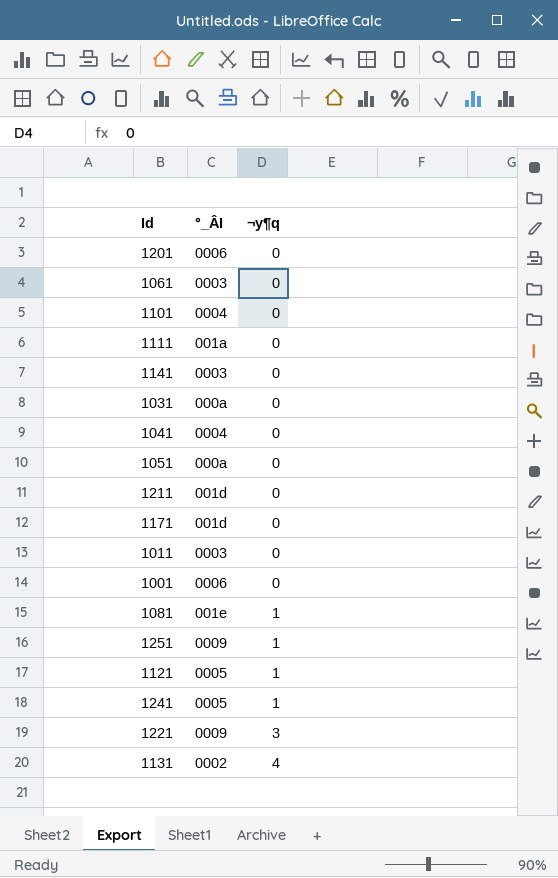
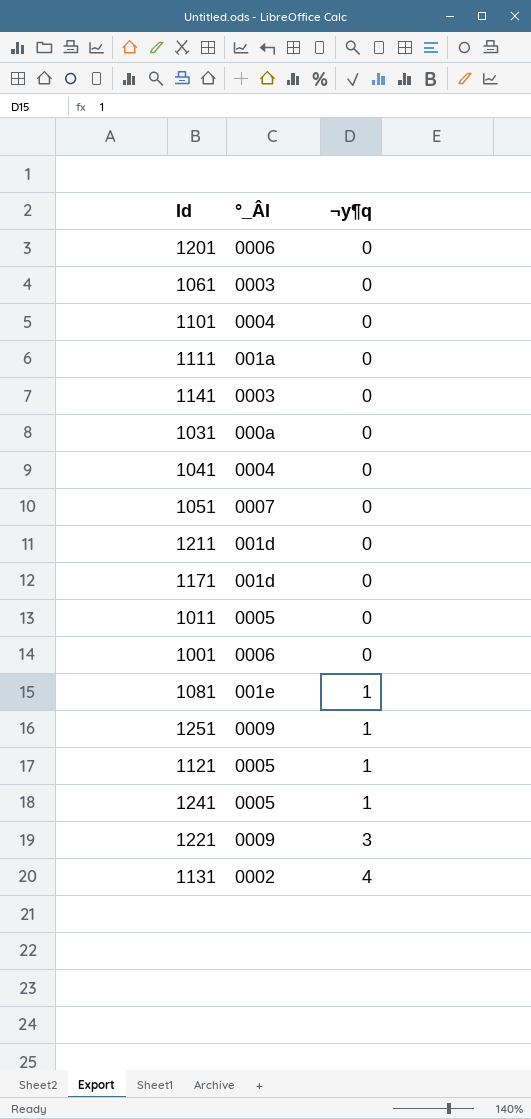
1051 | °_ÂI: 000a -> 0007
1011 | °_ÂI: 0003 -> 0005

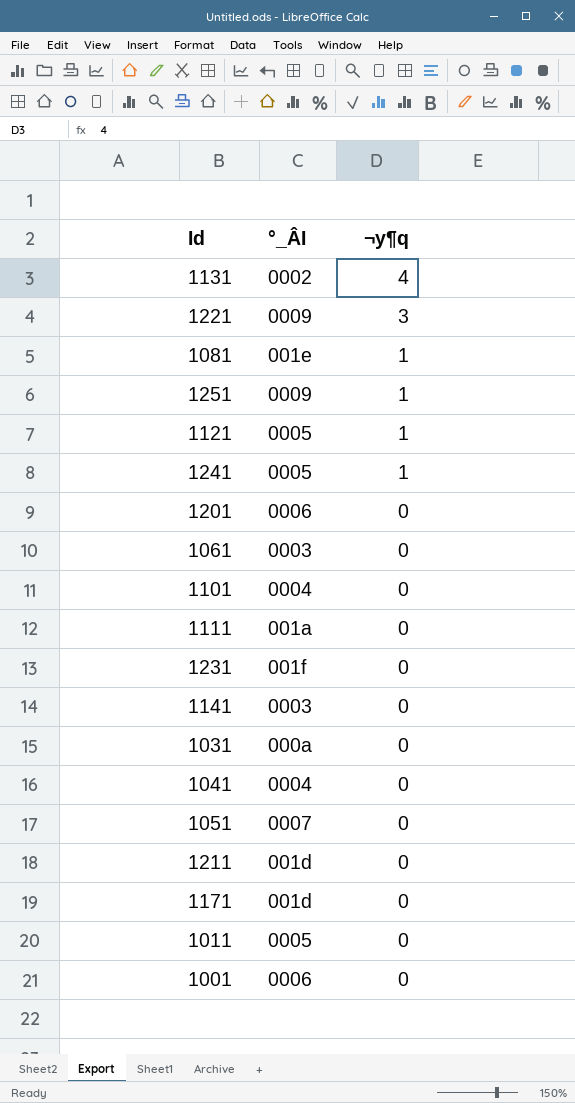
row order: ¬y¶q ascending -> ¬y¶q descending
row 1231: none -> 001f | 0

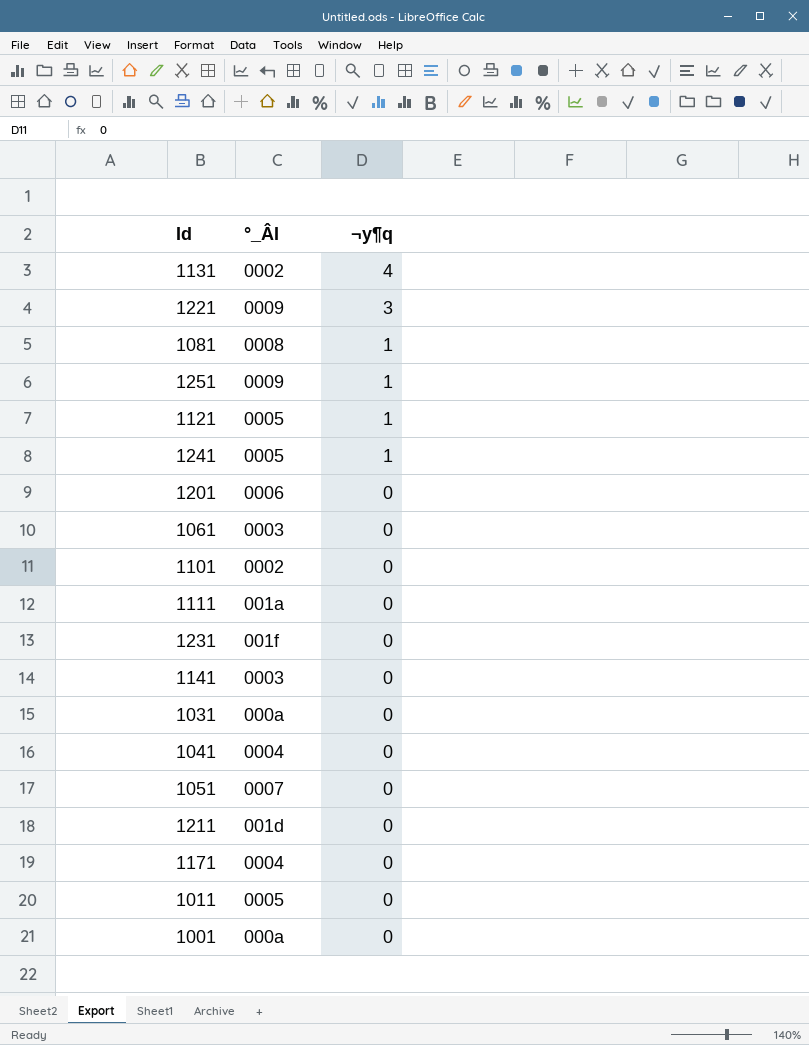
1081 | °_ÂI: 001e -> 0008
1101 | °_ÂI: 0004 -> 0002
1171 | °_ÂI: 001d -> 0004
1001 | °_ÂI: 0006 -> 000a

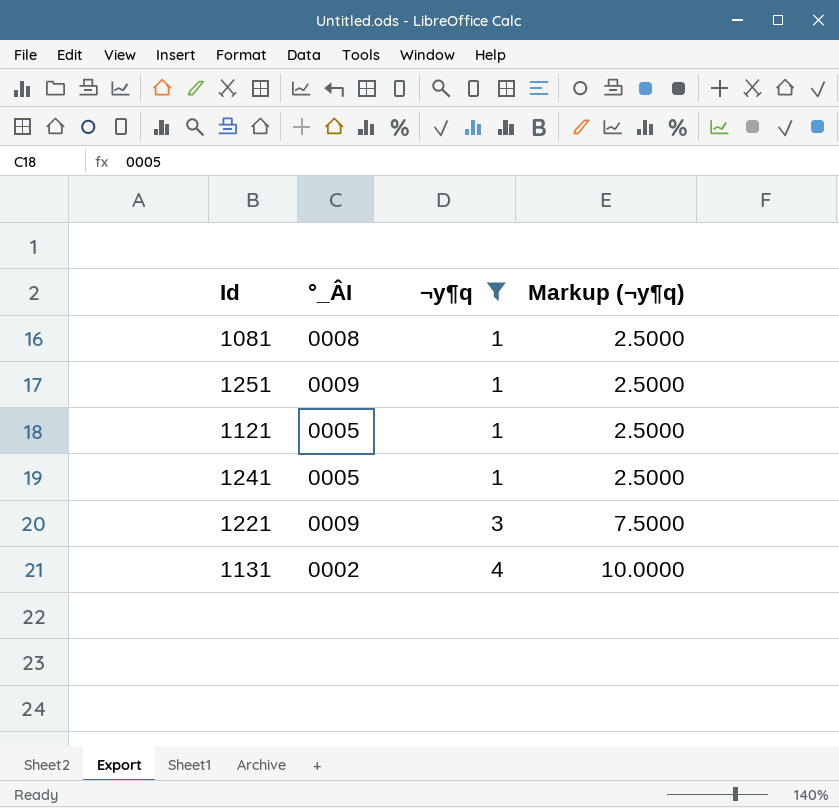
filter: none -> ¬y¶q != 0
row order: ¬y¶q descending -> ¬y¶q ascending
column Markup (¬y¶q) | formula: none -> [¬y¶q] * 2.5

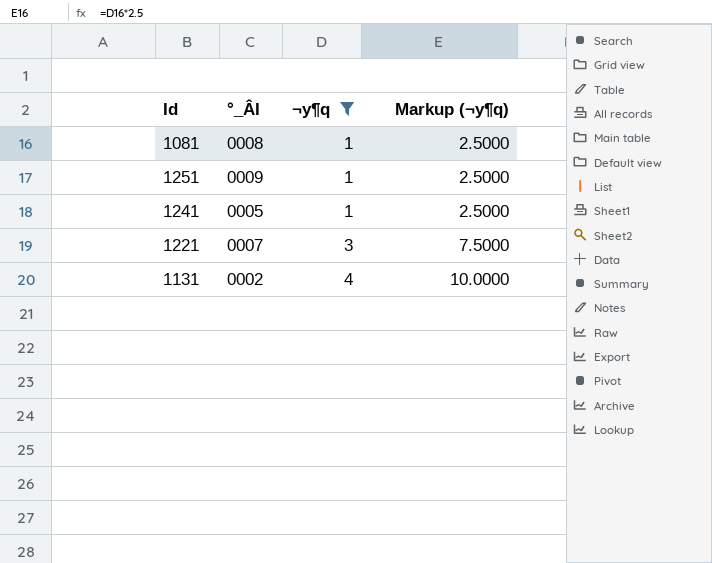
row 1121: 0005 | 1 | 2.5000 -> none
1221 | °_ÂI: 0009 -> 0007

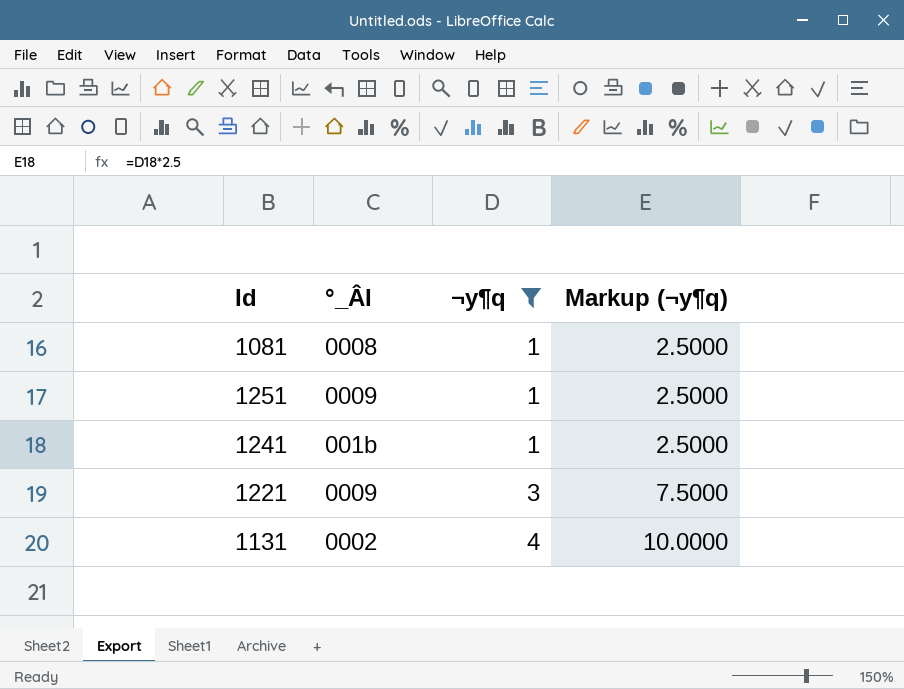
1241 | °_ÂI: 0005 -> 001b
1221 | °_ÂI: 0007 -> 0009

